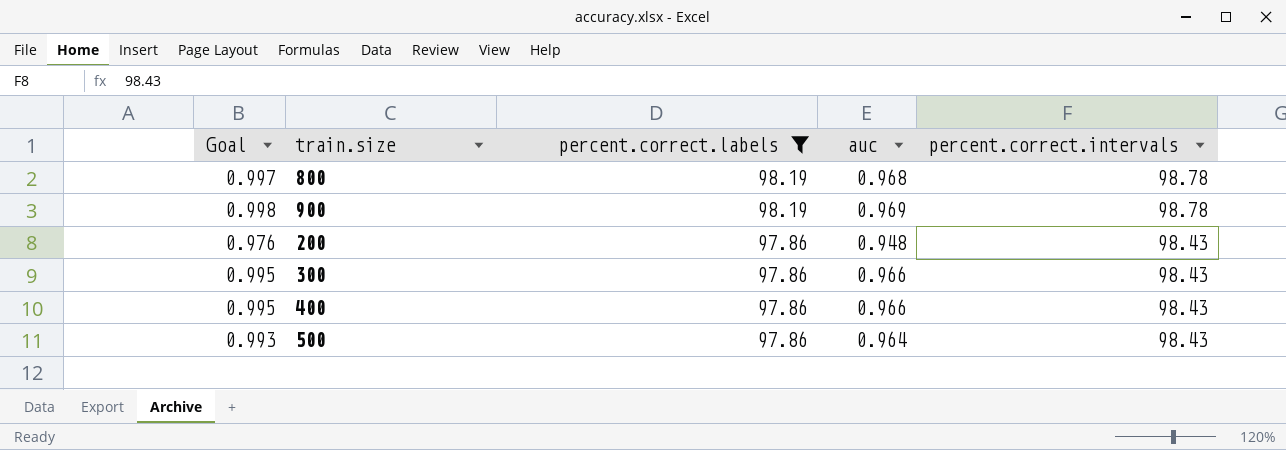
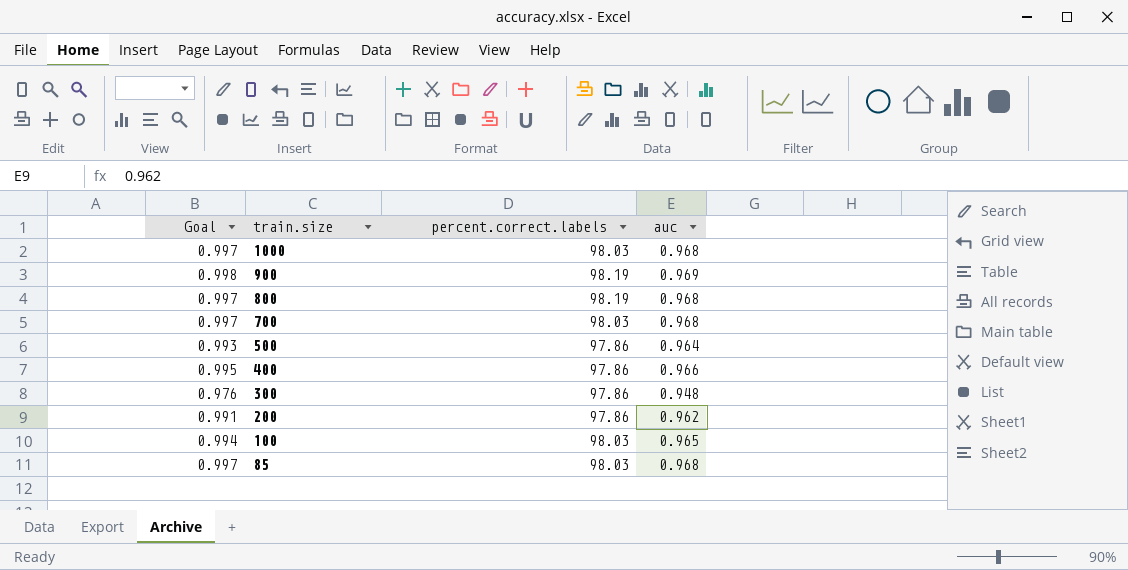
filter: percent.correct.labels != 98.03 -> none
row order: percent.correct.labels descending -> train.size descending
column percent.correct.intervals | position: 5 -> none
300 | Goal: 0.995 -> 0.976
300 | auc: 0.966 -> 0.948
200 | Goal: 0.976 -> 0.991
200 | auc: 0.948 -> 0.962

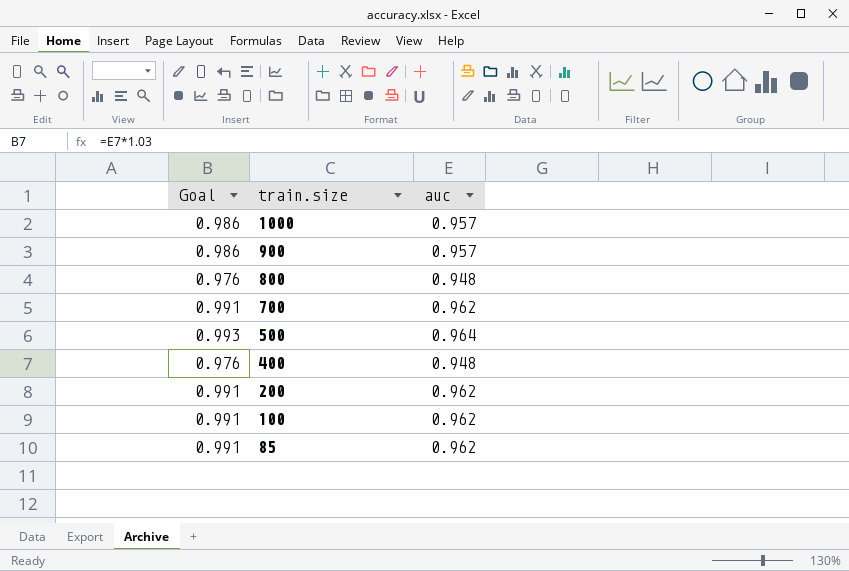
column percent.correct.labels | position: 3 -> none
row 300: 0.976 | 97.86 | 0.948 -> none
1000 | Goal: 0.997 -> 0.986
1000 | auc: 0.968 -> 0.957
900 | Goal: 0.998 -> 0.986
900 | auc: 0.969 -> 0.957
800 | Goal: 0.997 -> 0.976
800 | auc: 0.968 -> 0.948
700 | Goal: 0.997 -> 0.991
700 | auc: 0.968 -> 0.962
400 | Goal: 0.995 -> 0.976
400 | auc: 0.966 -> 0.948
100 | Goal: 0.994 -> 0.991
100 | auc: 0.965 -> 0.962
85 | Goal: 0.997 -> 0.991
85 | auc: 0.968 -> 0.962

